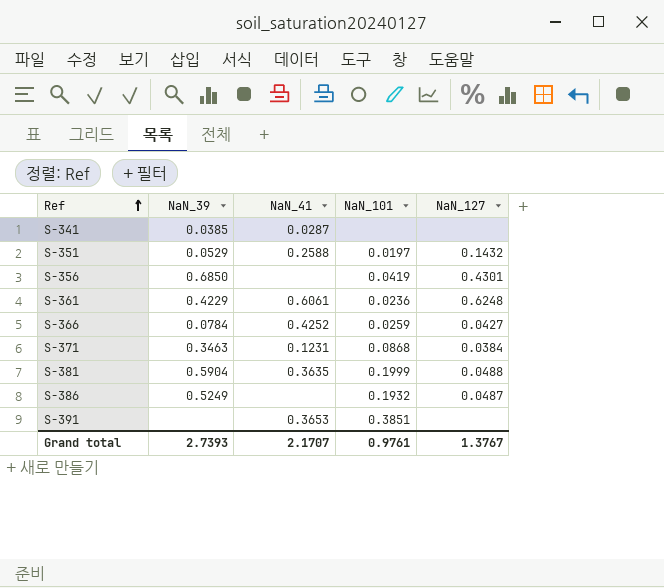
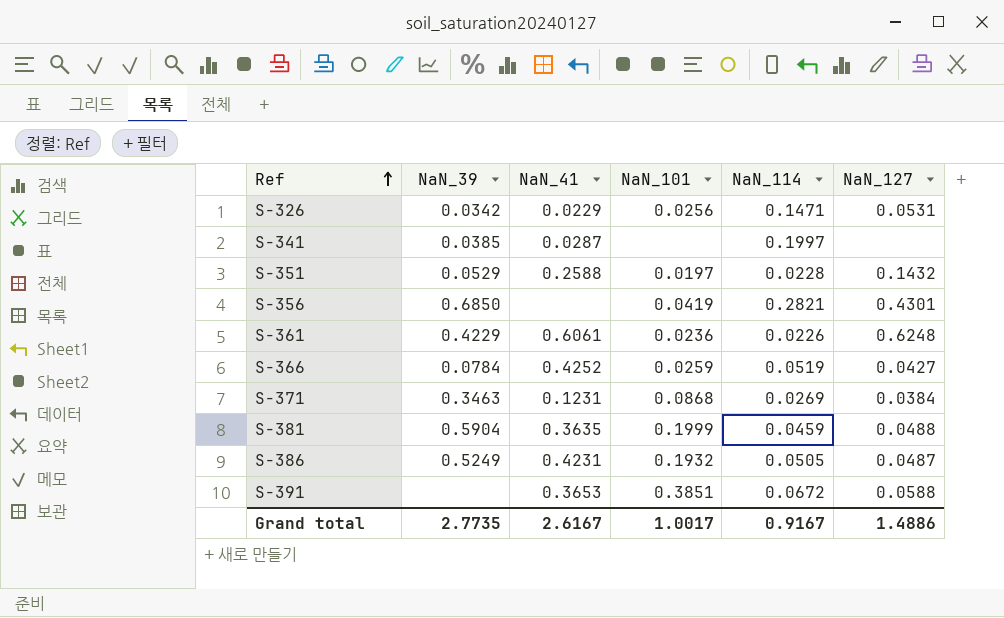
column NaN_114 | position: none -> 5
row S-326: none -> 0.0342 | 0.0229 | 0.0256 | 0.1471 | 0.0531
S-386 | NaN_41: none -> 0.4231
S-391 | NaN_127: none -> 0.0588
Grand total | NaN_39: 2.7393 -> 2.7735
Grand total | NaN_41: 2.1707 -> 2.6167
Grand total | NaN_101: 0.9761 -> 1.0017
Grand total | NaN_127: 1.3767 -> 1.4886

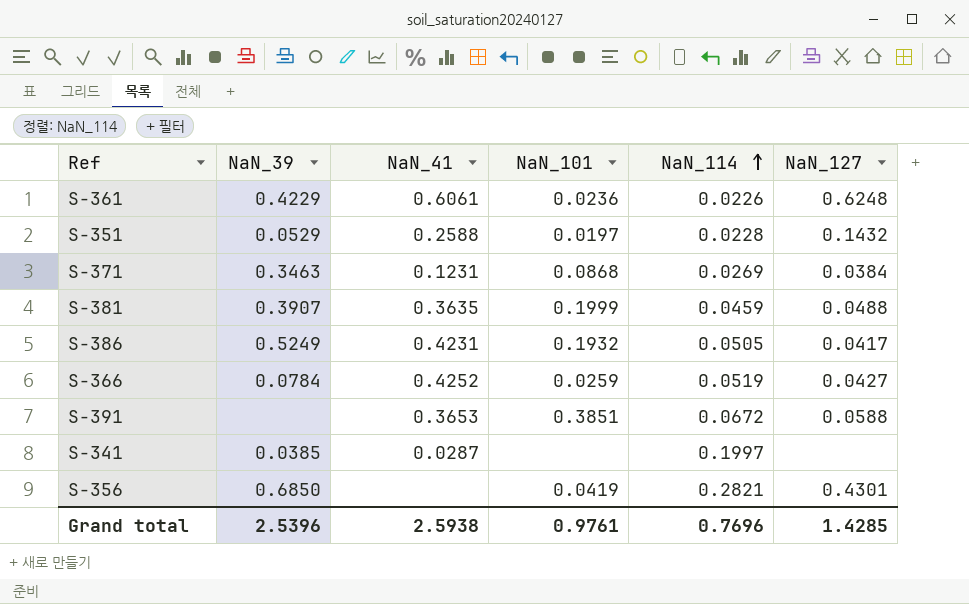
row order: Ref ascending -> NaN_114 ascending
row S-326: 0.0342 | 0.0229 | 0.0256 | 0.1471 | 0.0531 -> none
S-381 | NaN_39: 0.5904 -> 0.3907
S-386 | NaN_127: 0.0487 -> 0.0417
Grand total | NaN_39: 2.7735 -> 2.5396
Grand total | NaN_41: 2.6167 -> 2.5938
Grand total | NaN_101: 1.0017 -> 0.9761
Grand total | NaN_114: 0.9167 -> 0.7696
Grand total | NaN_127: 1.4886 -> 1.4285

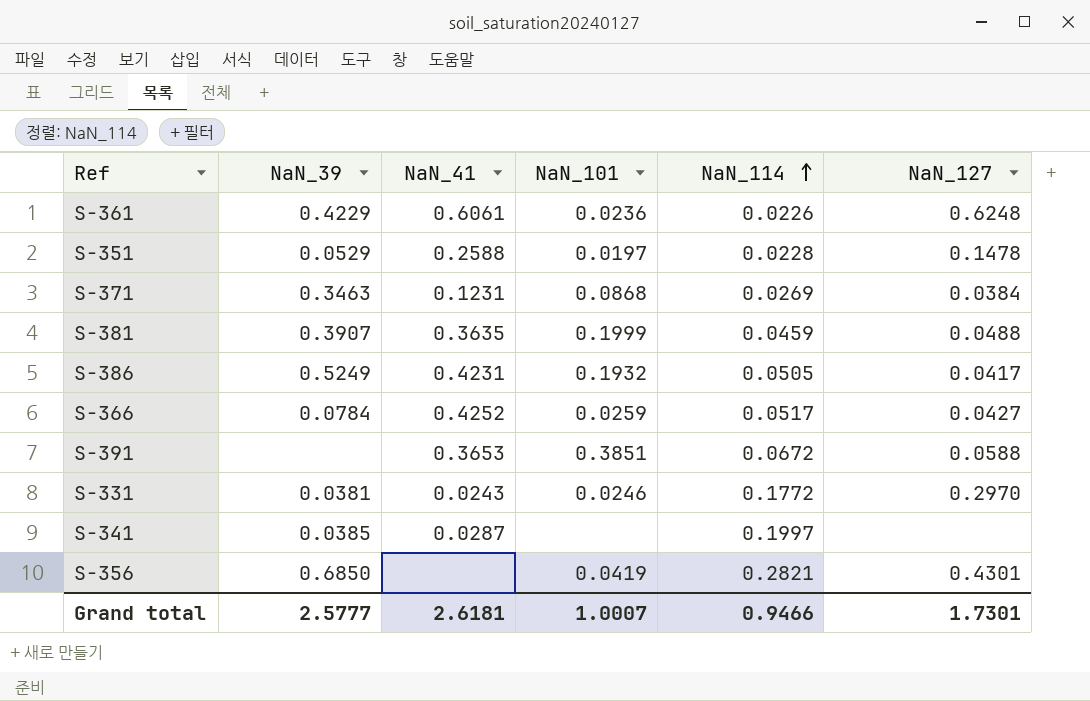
S-351 | NaN_127: 0.1432 -> 0.1478
S-366 | NaN_114: 0.0519 -> 0.0517
row S-331: none -> 0.0381 | 0.0243 | 0.0246 | 0.1772 | 0.2970
Grand total | NaN_39: 2.5396 -> 2.5777
Grand total | NaN_41: 2.5938 -> 2.6181
Grand total | NaN_101: 0.9761 -> 1.0007
Grand total | NaN_114: 0.7696 -> 0.9466
Grand total | NaN_127: 1.4285 -> 1.7301

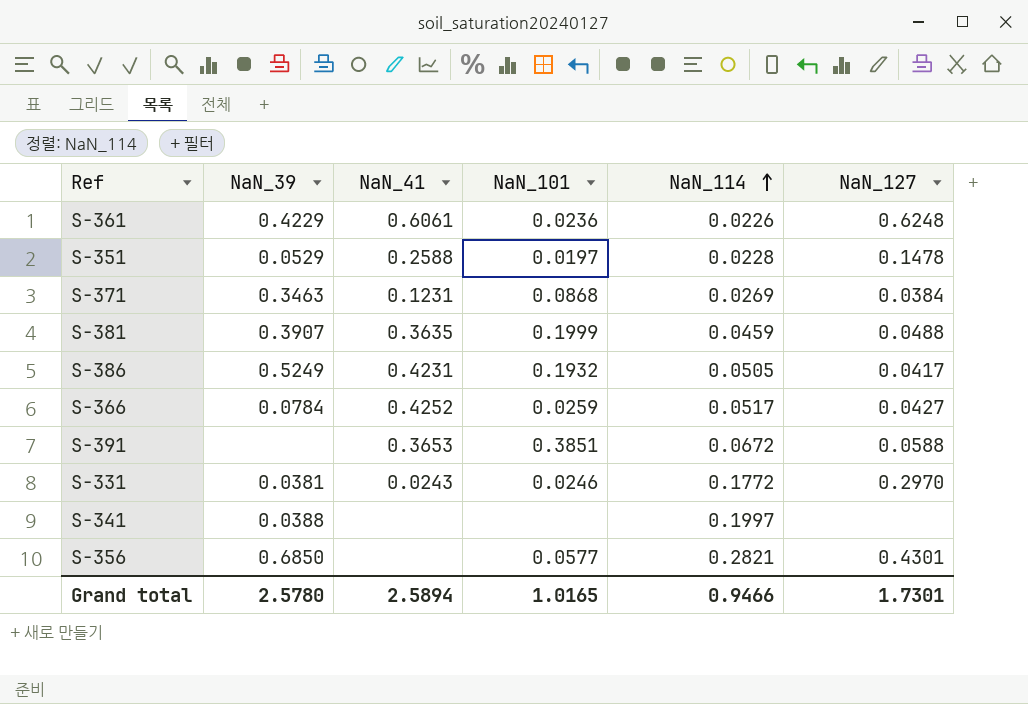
S-341 | NaN_39: 0.0385 -> 0.0388
S-341 | NaN_41: 0.0287 -> none
S-356 | NaN_101: 0.0419 -> 0.0577
Grand total | NaN_39: 2.5777 -> 2.5780
Grand total | NaN_41: 2.6181 -> 2.5894
Grand total | NaN_101: 1.0007 -> 1.0165

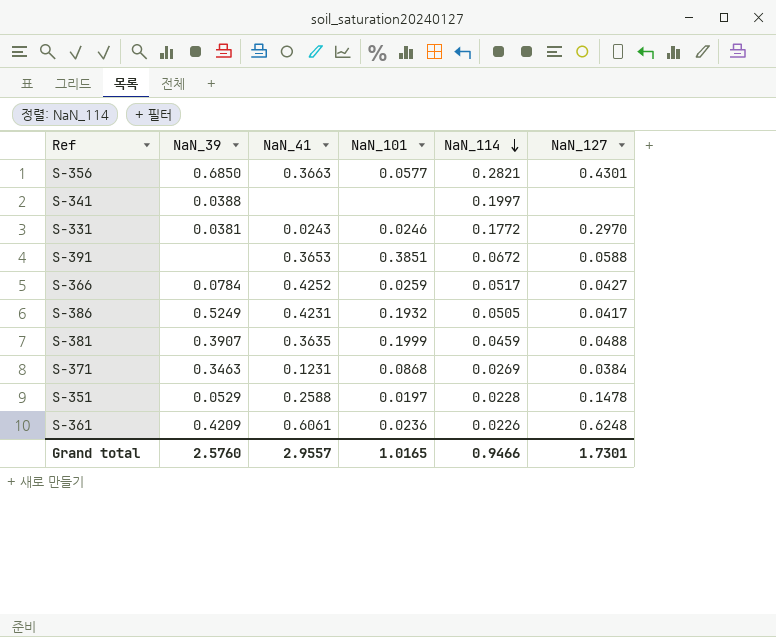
row order: NaN_114 ascending -> NaN_114 descending
S-356 | NaN_41: none -> 0.3663
S-361 | NaN_39: 0.4229 -> 0.4209
Grand total | NaN_39: 2.5780 -> 2.5760
Grand total | NaN_41: 2.5894 -> 2.9557

